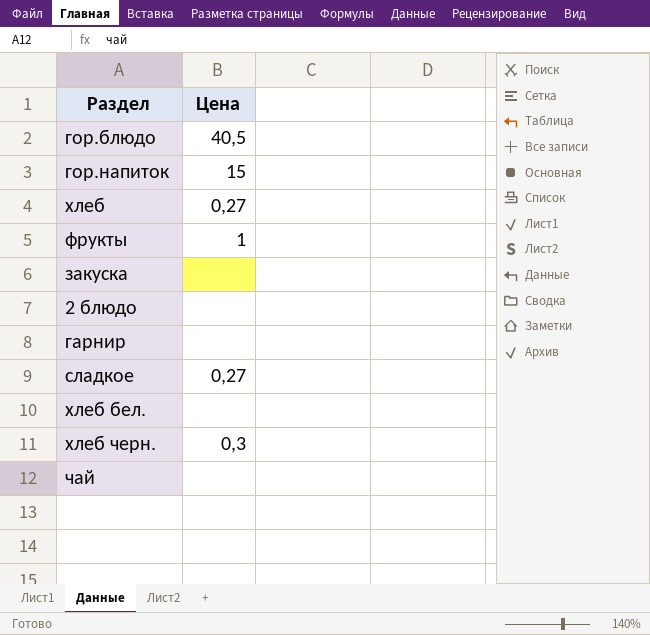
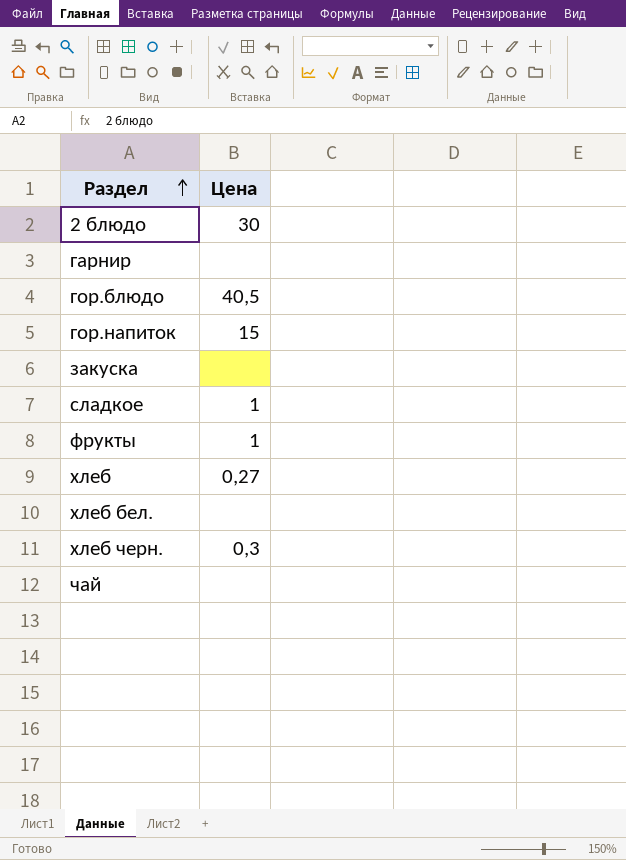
row order: none -> Раздел ascending
2 блюдо | Цена: none -> 30
сладкое | Цена: 0,27 -> 1

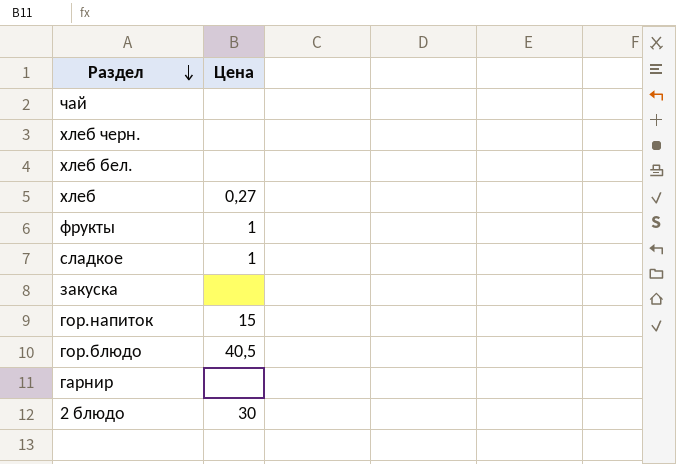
row order: Раздел ascending -> Раздел descending
хлеб черн. | Цена: 0,3 -> none

